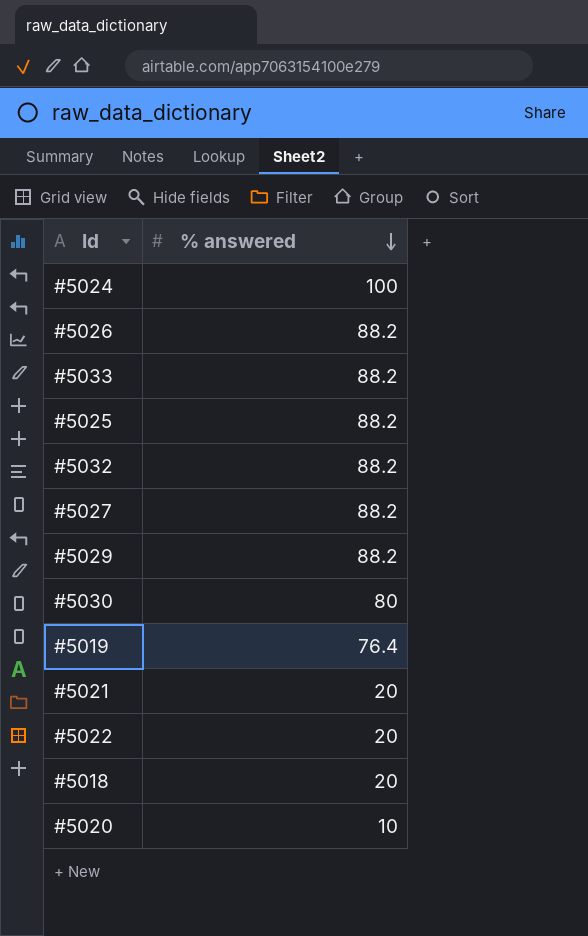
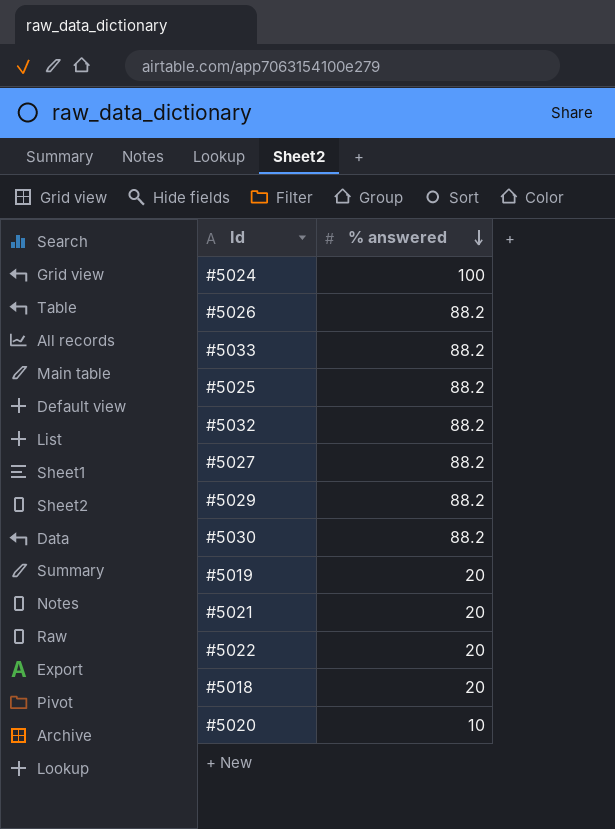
#5030 | % answered: 80 -> 88.2
#5019 | % answered: 76.4 -> 20

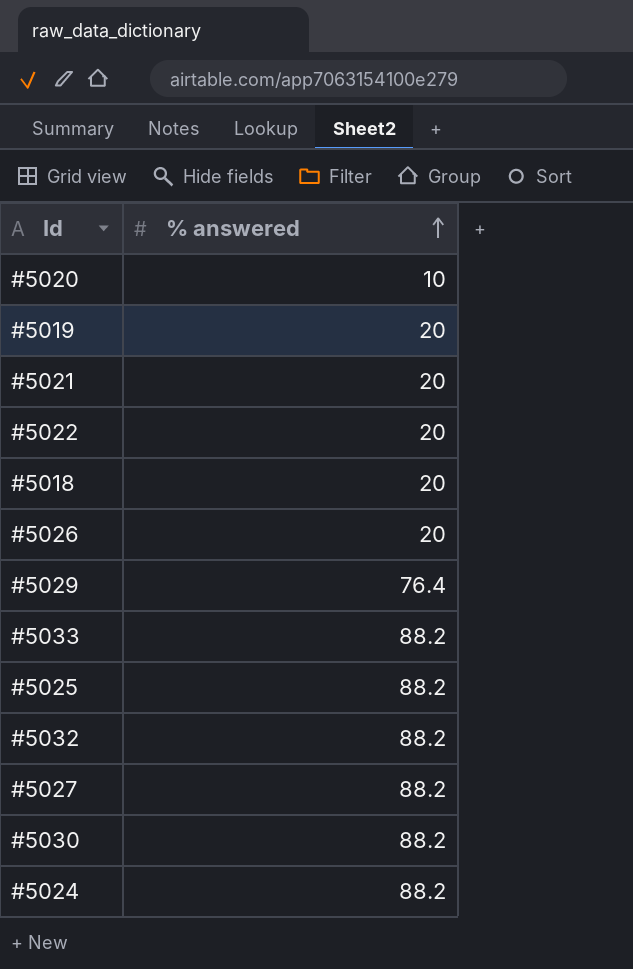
row order: % answered descending -> % answered ascending
#5026 | % answered: 88.2 -> 20
#5029 | % answered: 88.2 -> 76.4
#5024 | % answered: 100 -> 88.2

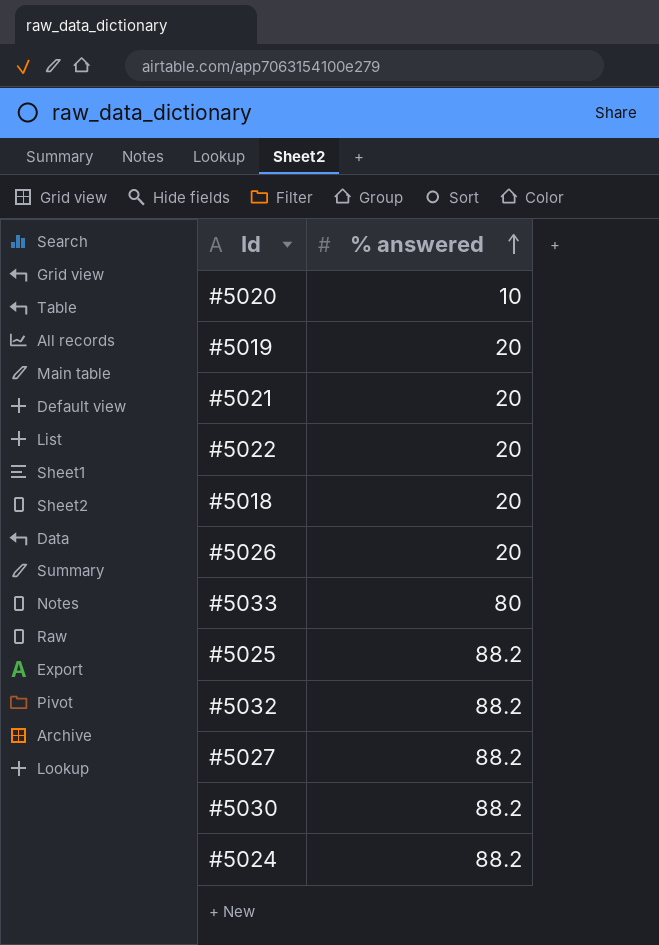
row #5029: 76.4 -> none
#5033 | % answered: 88.2 -> 80

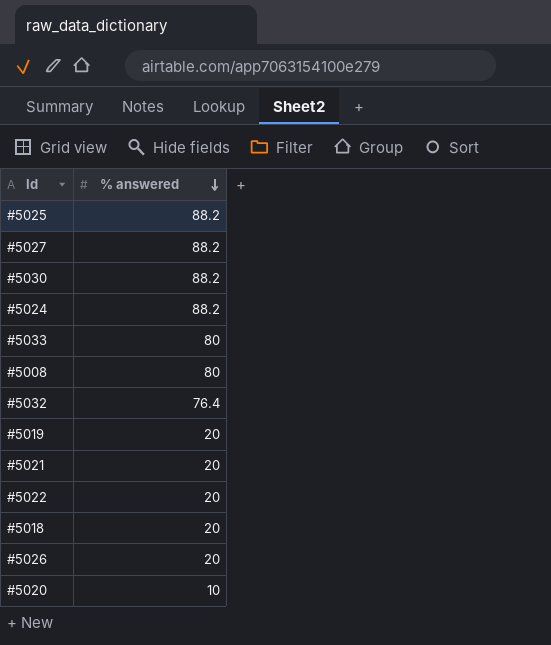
row order: % answered ascending -> % answered descending
row #5008: none -> 80
#5032 | % answered: 88.2 -> 76.4

